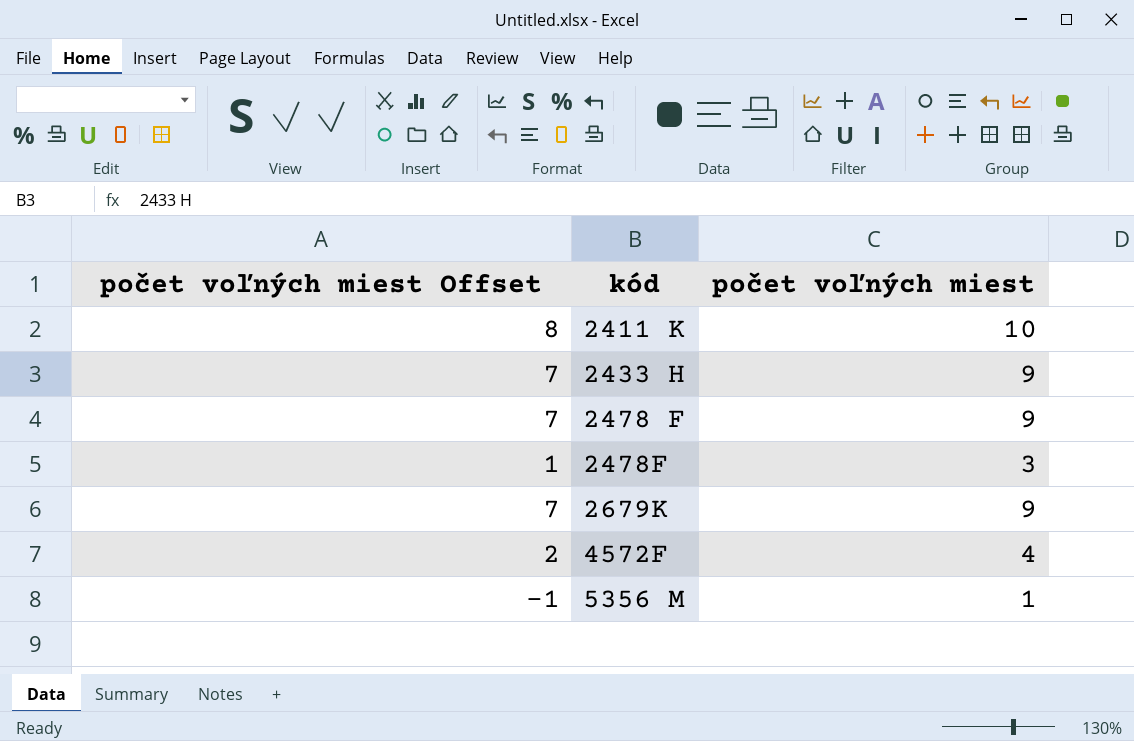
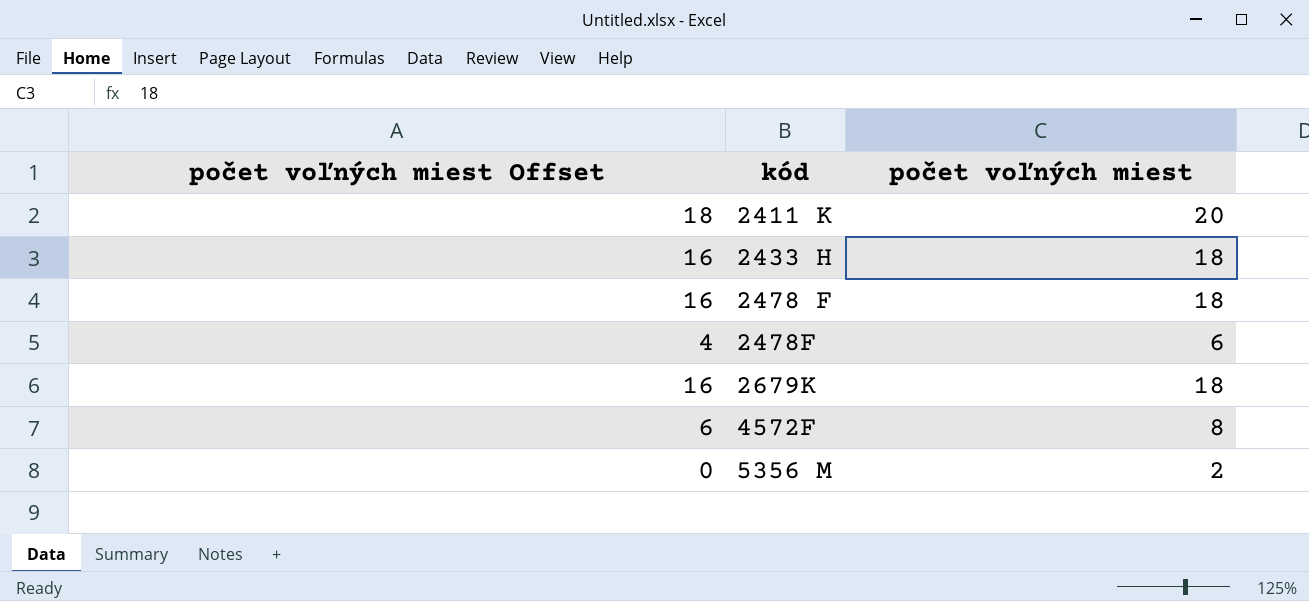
2411 K | počet voľných miest Offset: 8 -> 18
2411 K | počet voľných miest: 10 -> 20
2433 H | počet voľných miest Offset: 7 -> 16
2433 H | počet voľných miest: 9 -> 18
2478 F | počet voľných miest Offset: 7 -> 16
2478 F | počet voľných miest: 9 -> 18
2478F | počet voľných miest Offset: 1 -> 4
2478F | počet voľných miest: 3 -> 6
2679K | počet voľných miest Offset: 7 -> 16
2679K | počet voľných miest: 9 -> 18
4572F | počet voľných miest Offset: 2 -> 6
4572F | počet voľných miest: 4 -> 8
5356 M | počet voľných miest Offset: -1 -> 0
5356 M | počet voľných miest: 1 -> 2

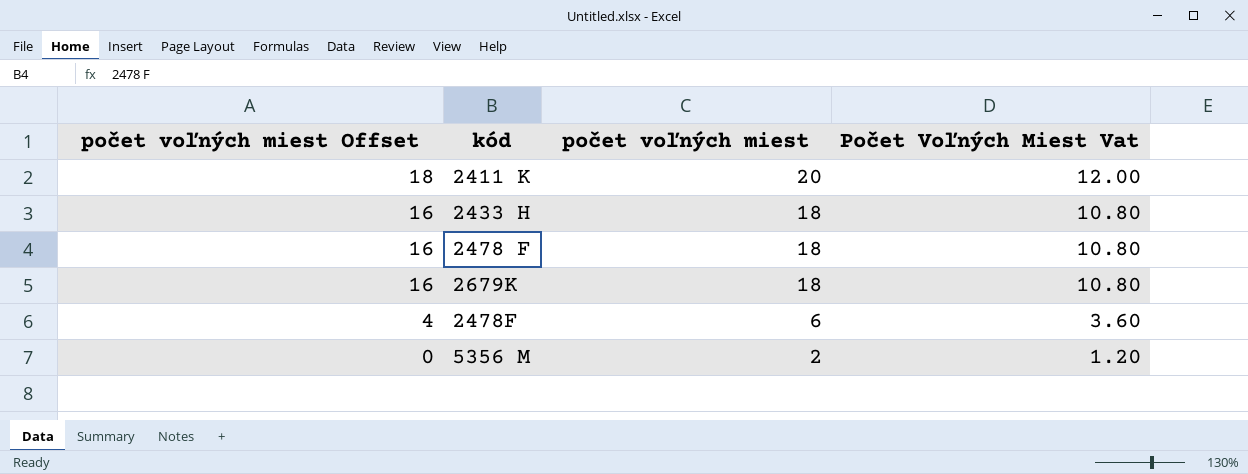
row order: kód ascending -> počet voľných miest Offset descending
column Počet Voľných Miest Vat | formula: none -> [počet voľných miest] * 0.6
row 4572F: 6 | 8 -> none

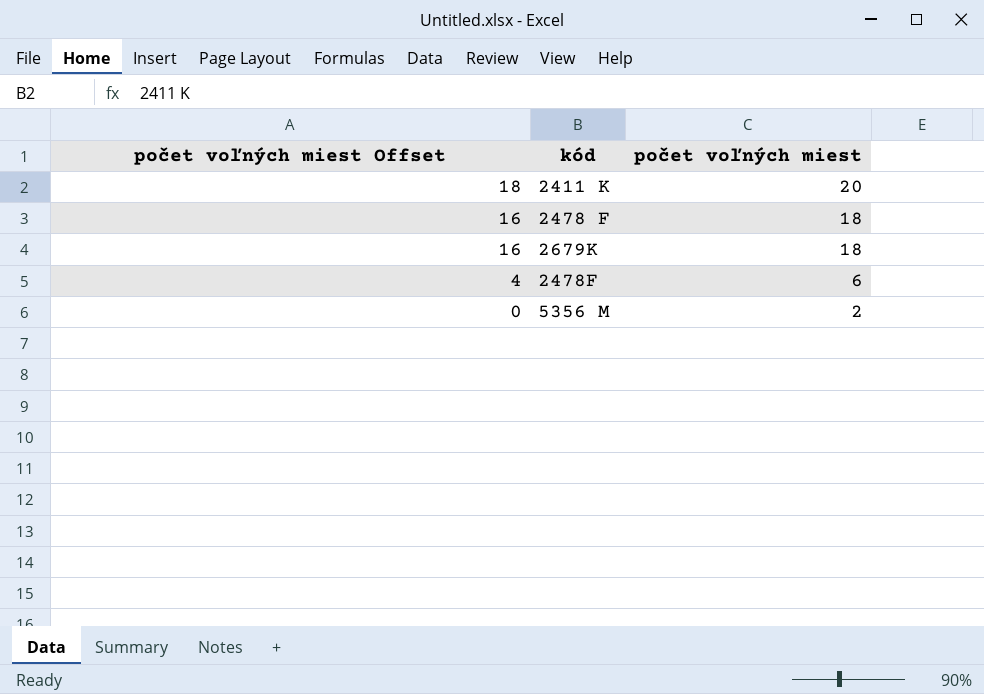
column Počet Voľných Miest Vat | formula: [počet voľných miest] * 0.6 -> none
row 2433 H: 16 | 18 | 10.80 -> none

